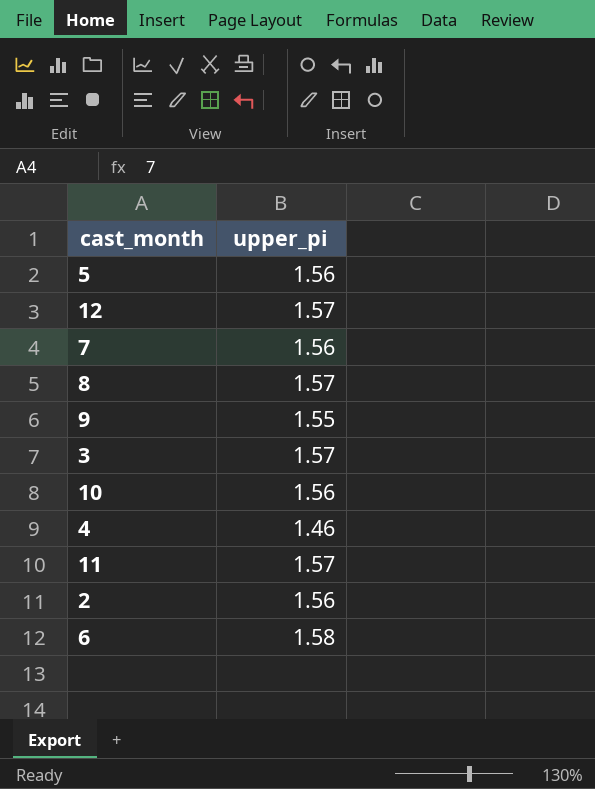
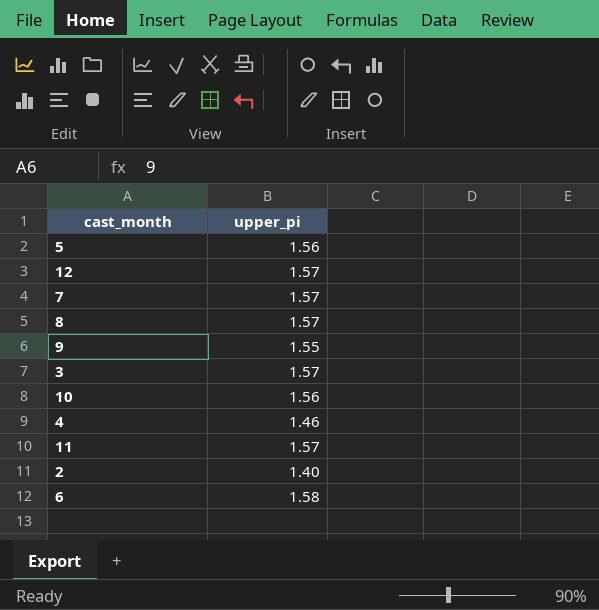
7 | upper_pi: 1.56 -> 1.57
2 | upper_pi: 1.56 -> 1.40

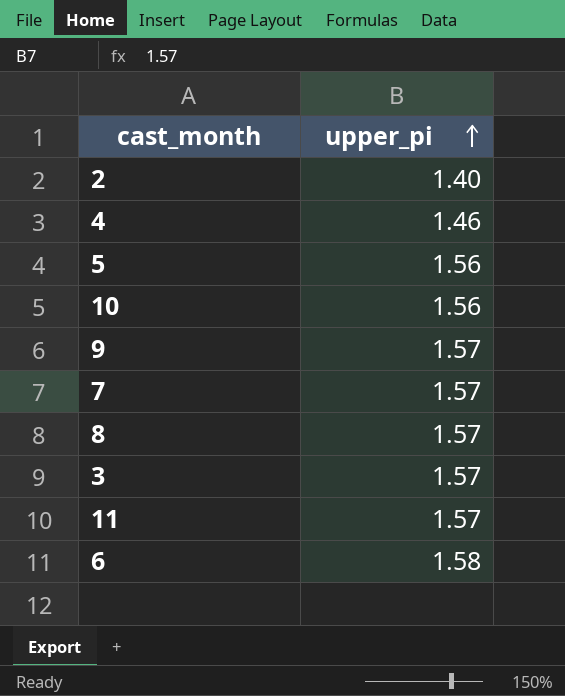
row order: none -> upper_pi ascending
row 12: 1.57 -> none
9 | upper_pi: 1.55 -> 1.57

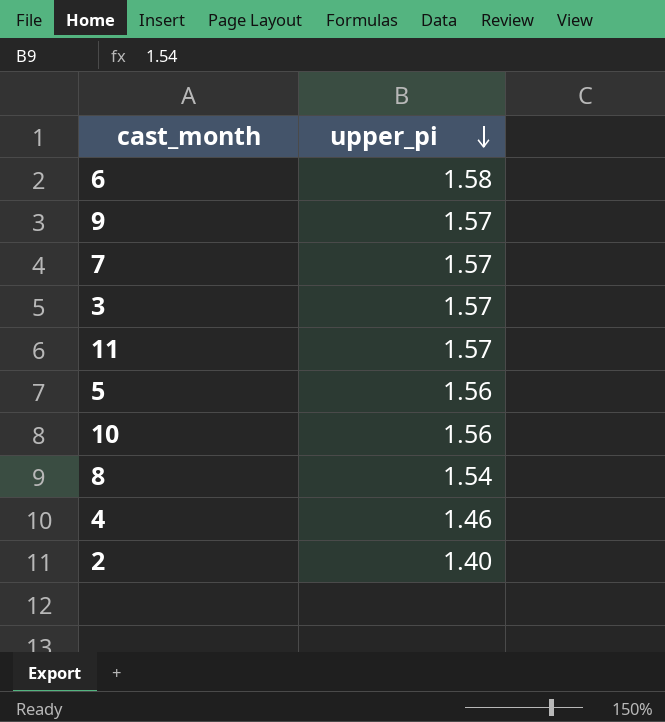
row order: upper_pi ascending -> upper_pi descending
8 | upper_pi: 1.57 -> 1.54

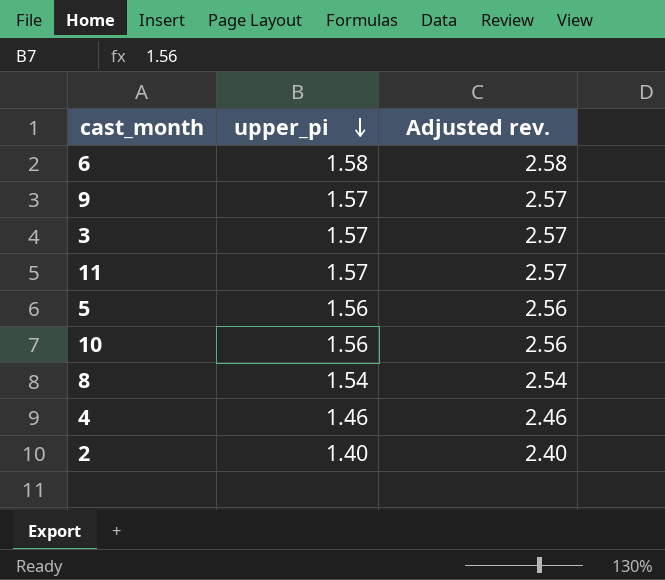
column Adjusted rev. | formula: none -> [upper_pi] + 1
row 7: 1.57 -> none

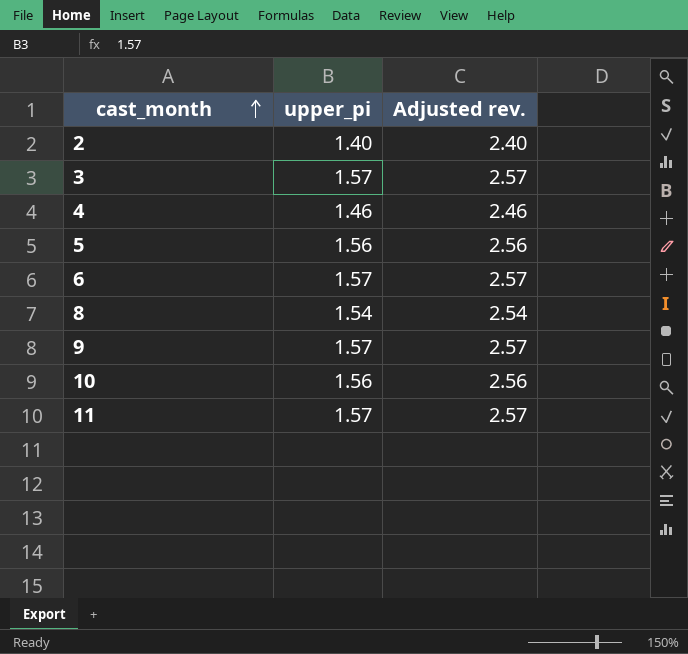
row order: upper_pi descending -> cast_month ascending
6 | upper_pi: 1.58 -> 1.57
6 | Adjusted rev.: 2.58 -> 2.57

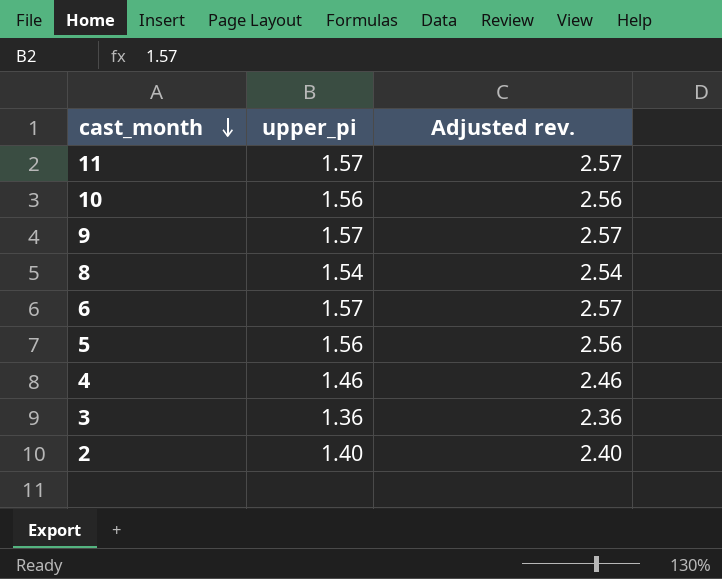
row order: cast_month ascending -> cast_month descending
3 | upper_pi: 1.57 -> 1.36
3 | Adjusted rev.: 2.57 -> 2.36

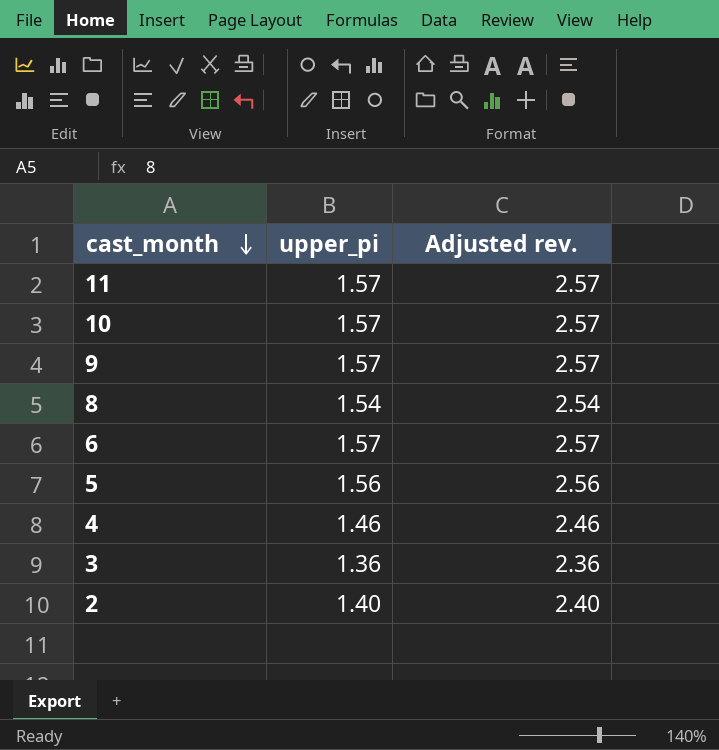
10 | upper_pi: 1.56 -> 1.57
10 | Adjusted rev.: 2.56 -> 2.57

